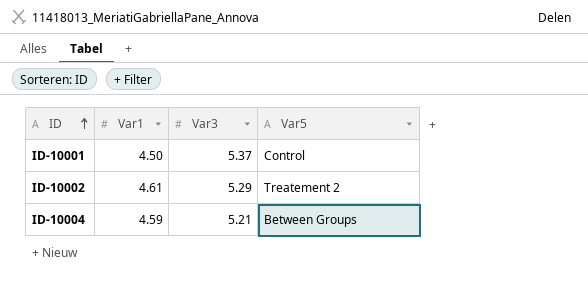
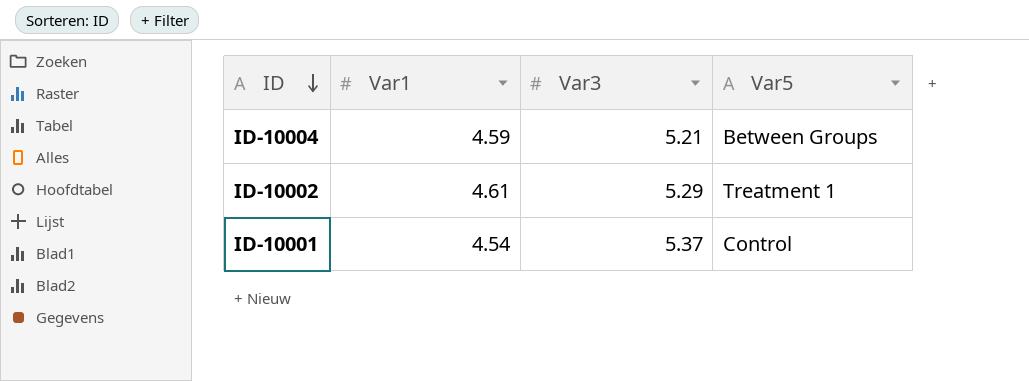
row order: ID ascending -> ID descending
ID-10002 | Var5: Treatement 2 -> Treatment 1
ID-10001 | Var1: 4.50 -> 4.54

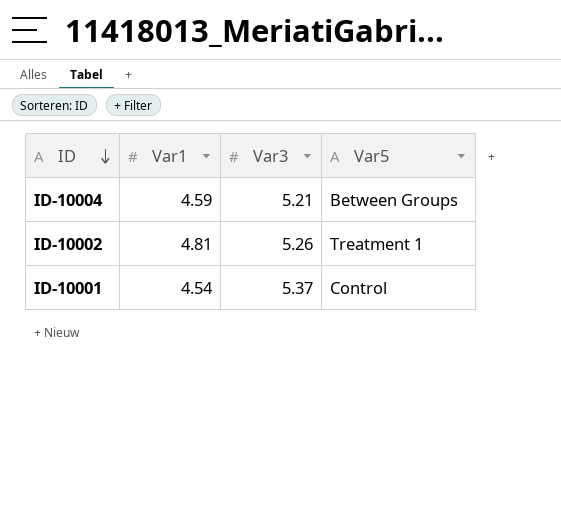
ID-10002 | Var1: 4.61 -> 4.81
ID-10002 | Var3: 5.29 -> 5.26

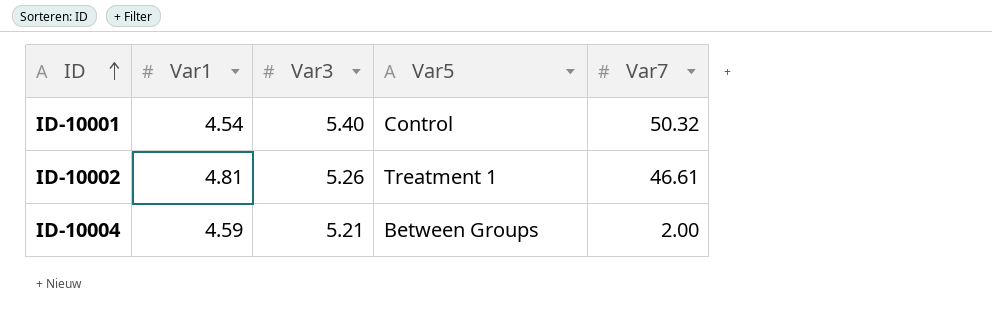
row order: ID descending -> ID ascending
column Var7 | position: none -> 5
ID-10001 | Var3: 5.37 -> 5.40

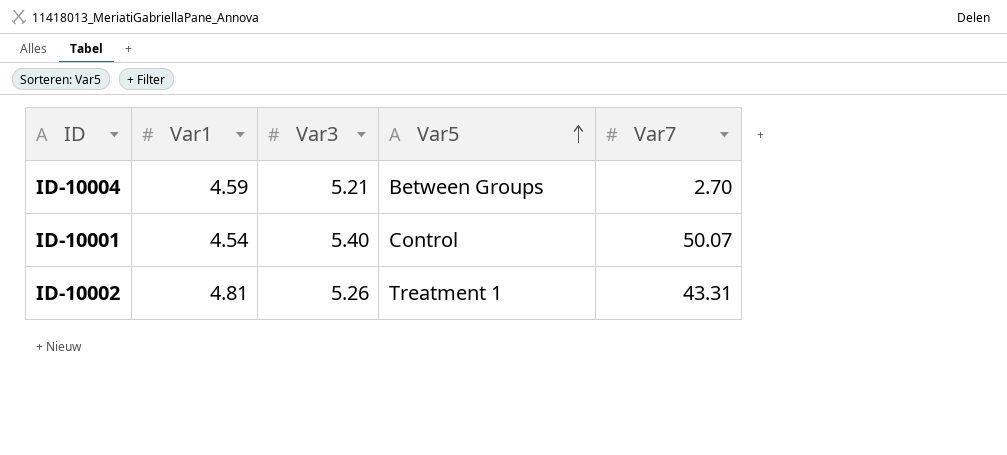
row order: ID ascending -> Var5 ascending
ID-10004 | Var7: 2.00 -> 2.70
ID-10001 | Var7: 50.32 -> 50.07
ID-10002 | Var7: 46.61 -> 43.31

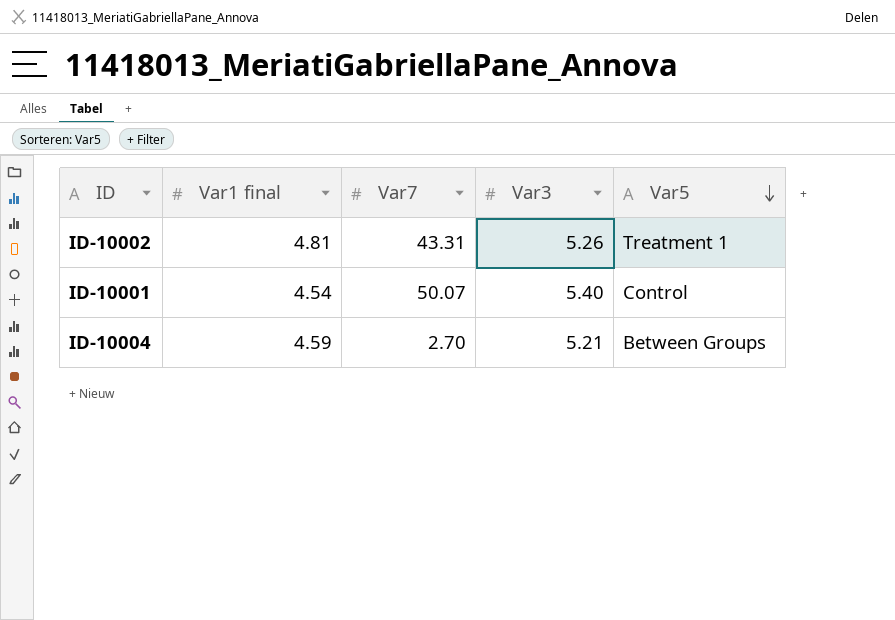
row order: Var5 ascending -> Var5 descending
column name: Var1 -> Var1 final
column Var7 | position: 5 -> 3

